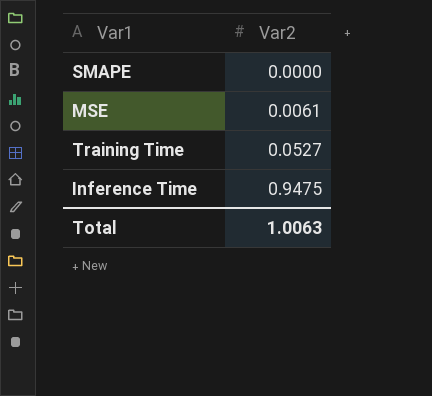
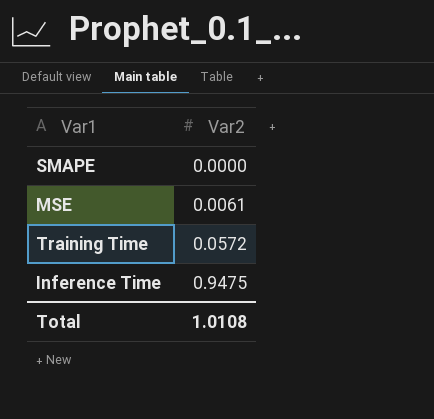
Training Time | Var2: 0.0527 -> 0.0572
Total | Var2: 1.0063 -> 1.0108

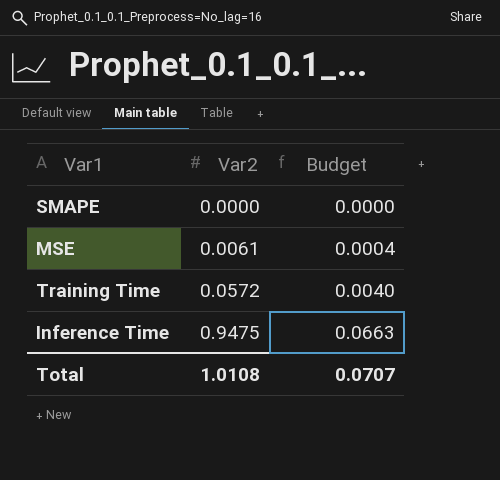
column Budget | formula: none -> [Var2] * 0.07

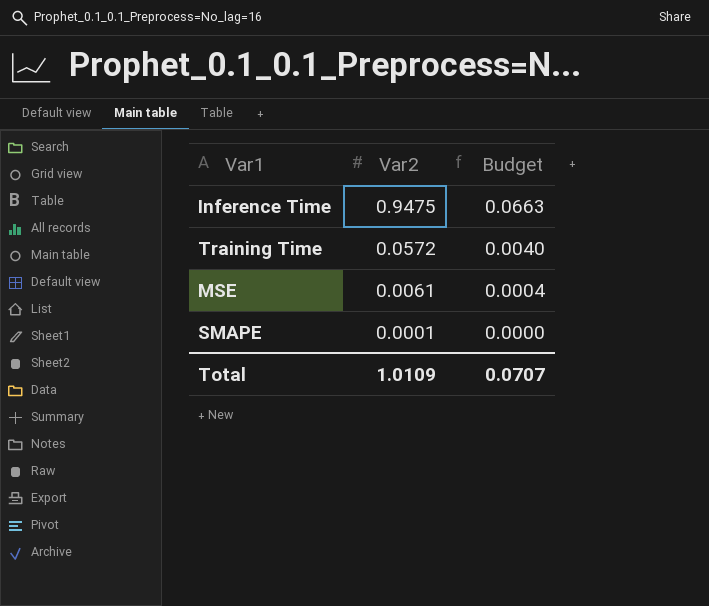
row order: Var2 ascending -> Var2 descending
SMAPE | Var2: 0.0000 -> 0.0001
Total | Var2: 1.0108 -> 1.0109

